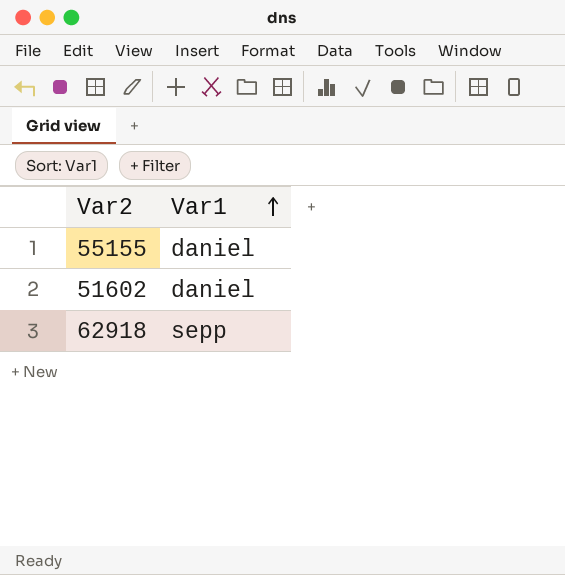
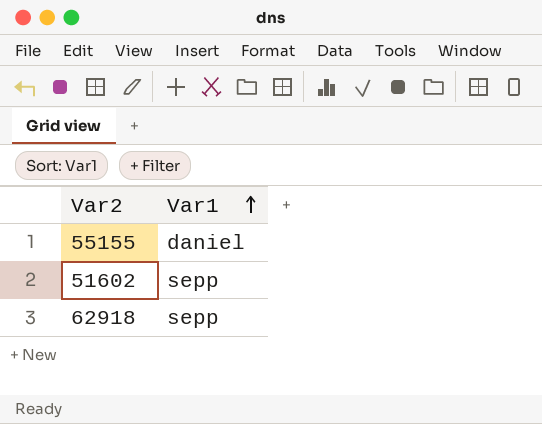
51602 | Var1: daniel -> sepp

